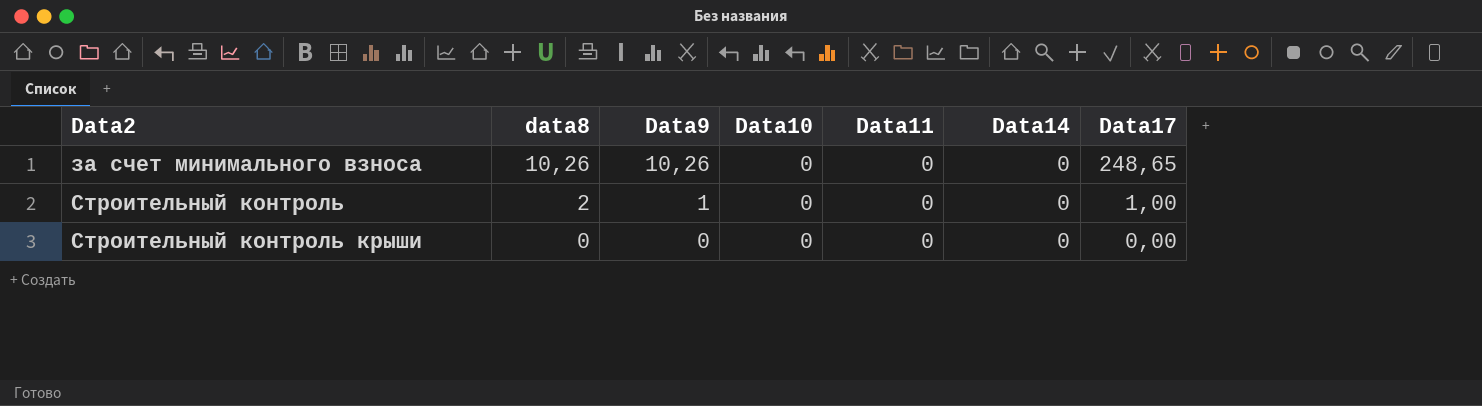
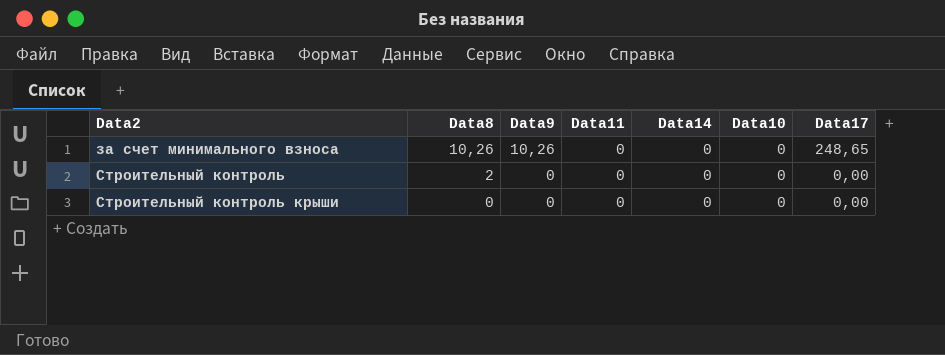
column name: data8 -> Data8
column Data10 | position: 4 -> 6
Строительный контроль | Data9: 1 -> 0
Строительный контроль | Data17: 1,00 -> 0,00

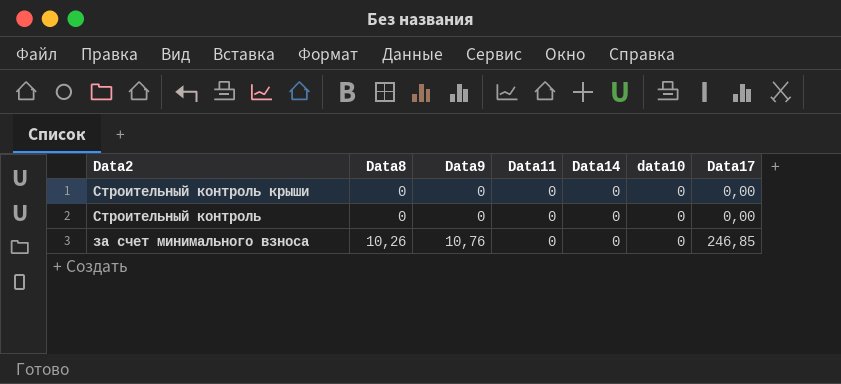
row order: Data2 ascending -> Data2 descending
column name: Data10 -> data10
Строительный контроль | Data8: 2 -> 0
за счет минимального взноса | Data9: 10,26 -> 10,76
за счет минимального взноса | Data17: 248,65 -> 246,85

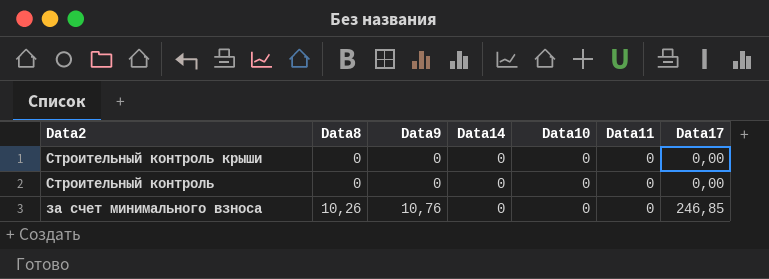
column name: data10 -> Data10
column Data11 | position: 4 -> 6

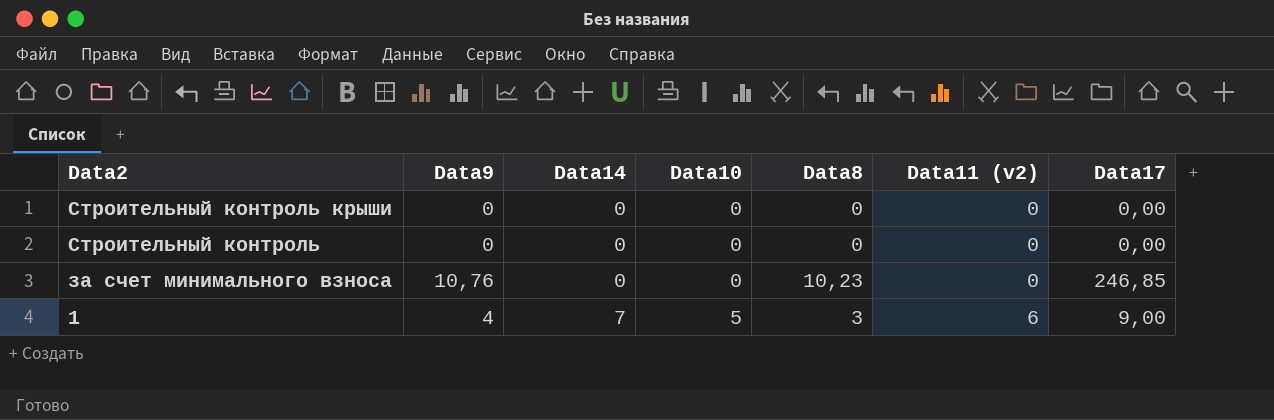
column Data8 | position: 2 -> 5
column name: Data11 -> Data11 (v2)
за счет минимального взноса | Data8: 10,26 -> 10,23
row 1: none -> 4 | 7 | 5 | 3 | 6 | 9,00

